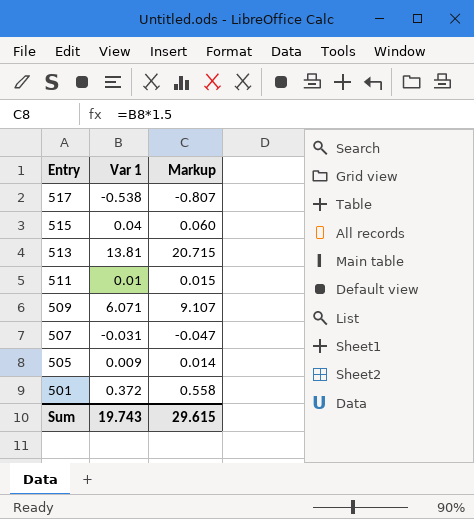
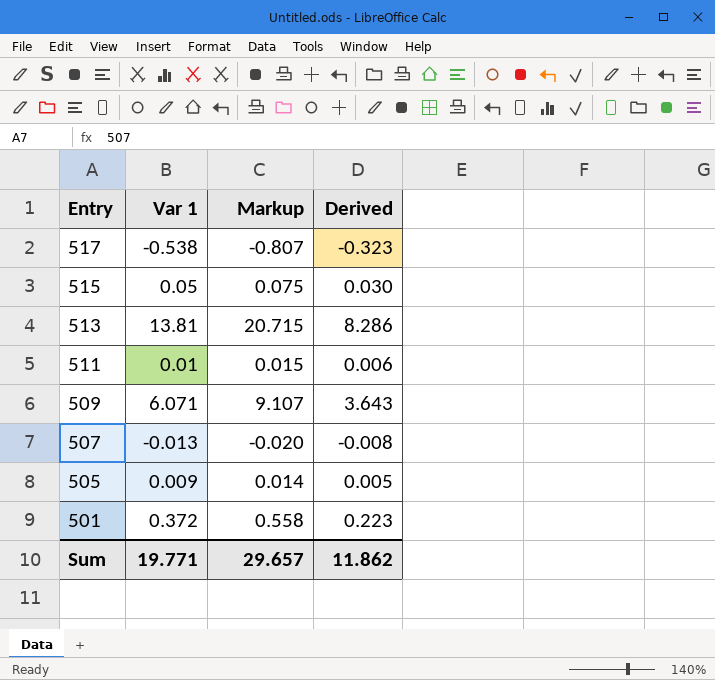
column Derived | formula: none -> [Var 1] * 0.6
515 | Var 1: 0.04 -> 0.05
515 | Markup: 0.060 -> 0.075
507 | Var 1: -0.031 -> -0.013
507 | Markup: -0.047 -> -0.020
Sum | Var 1: 19.743 -> 19.771
Sum | Markup: 29.615 -> 29.657

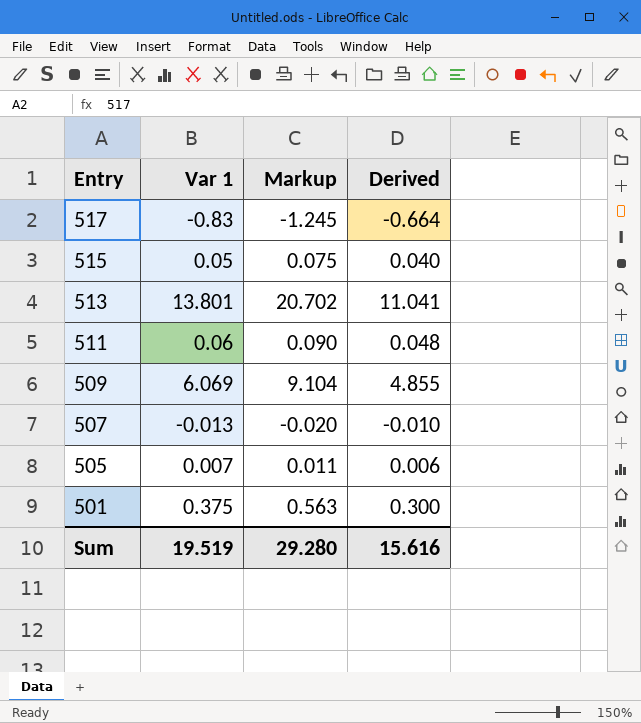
column Derived | formula: [Var 1] * 0.6 -> [Var 1] * 0.8
517 | Var 1: -0.538 -> -0.83
517 | Markup: -0.807 -> -1.245
513 | Var 1: 13.81 -> 13.801
513 | Markup: 20.715 -> 20.702
511 | Var 1: 0.01 -> 0.06
511 | Markup: 0.015 -> 0.090
509 | Var 1: 6.071 -> 6.069
509 | Markup: 9.107 -> 9.104
505 | Var 1: 0.009 -> 0.007
505 | Markup: 0.014 -> 0.011
501 | Var 1: 0.372 -> 0.375
501 | Markup: 0.558 -> 0.563
Sum | Var 1: 19.771 -> 19.519
Sum | Markup: 29.657 -> 29.280
Sum | Derived: 11.862 -> 15.616

